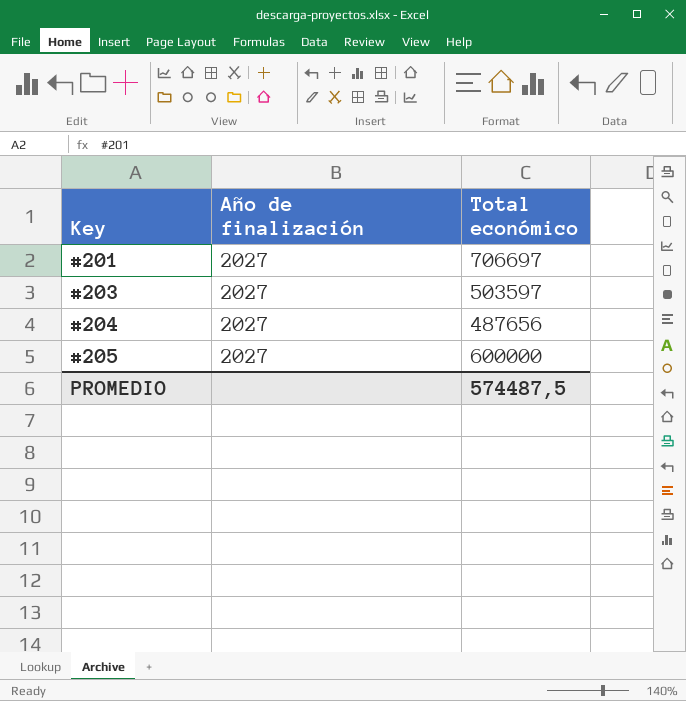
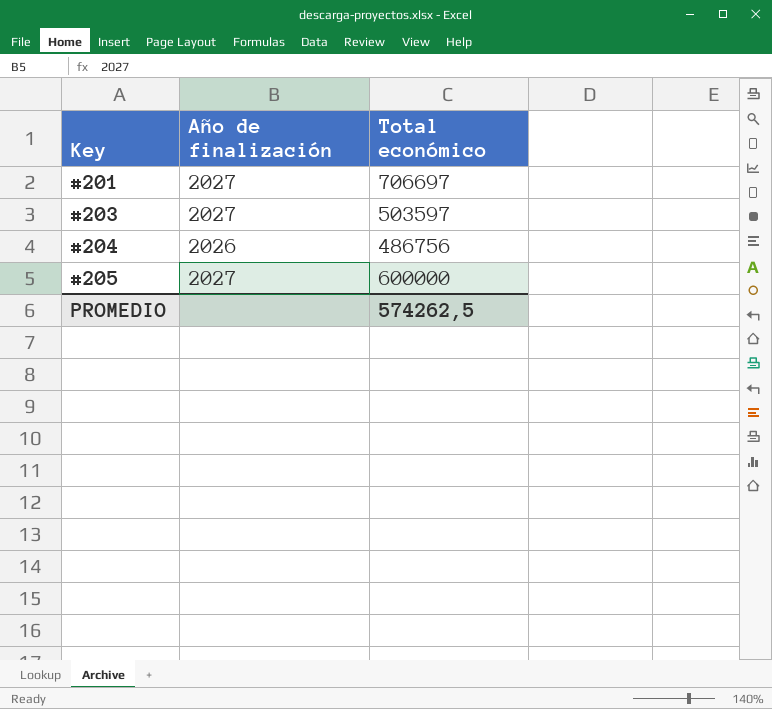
#204 | Año de finalización: 2027 -> 2026
#204 | Total económico: 487656 -> 486756
PROMEDIO | Total económico: 574487,5 -> 574262,5

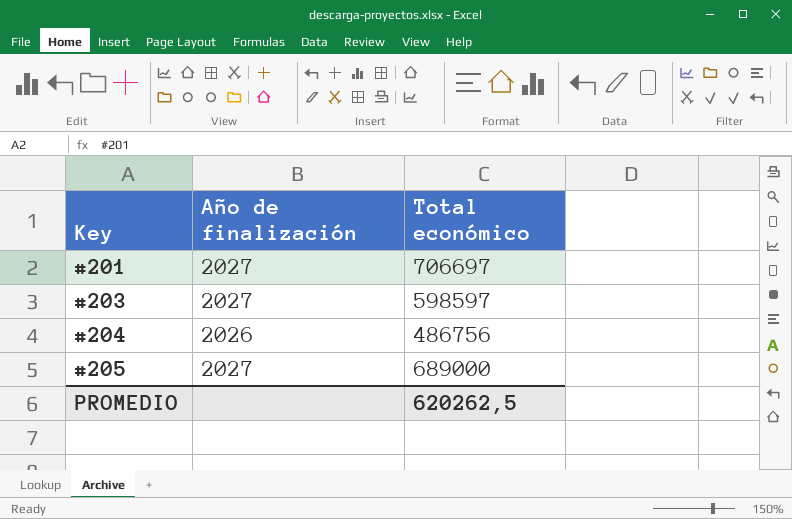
#203 | Total económico: 503597 -> 598597
#205 | Total económico: 600000 -> 689000
PROMEDIO | Total económico: 574262,5 -> 620262,5

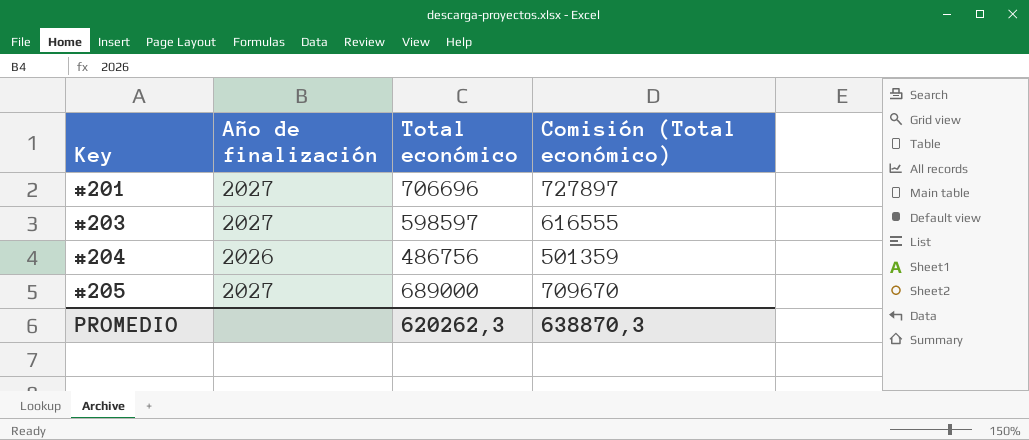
column Comisión (Total económico) | formula: none -> [Total económico] * 1,03
#201 | Total económico: 706697 -> 706696
PROMEDIO | Total económico: 620262,5 -> 620262,3

